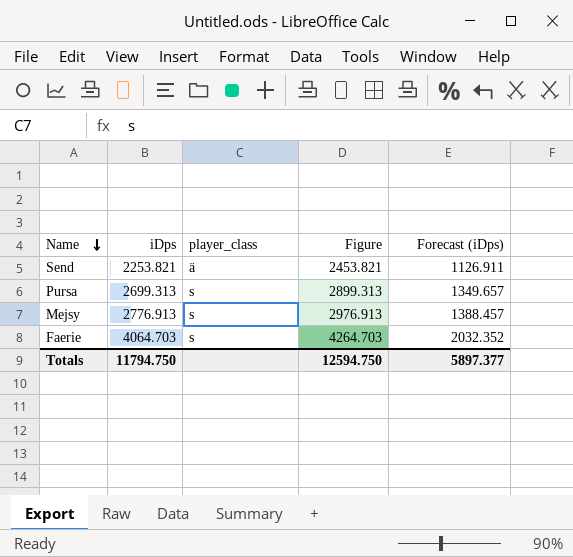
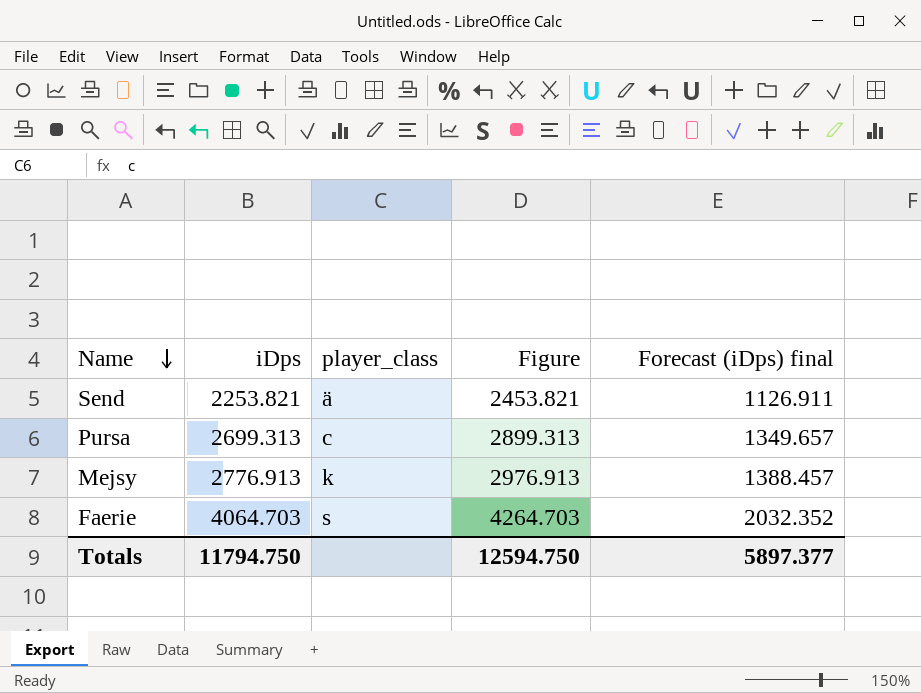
column name: Forecast (iDps) -> Forecast (iDps) final
Pursa | player_class: s -> c
Mejsy | player_class: s -> k

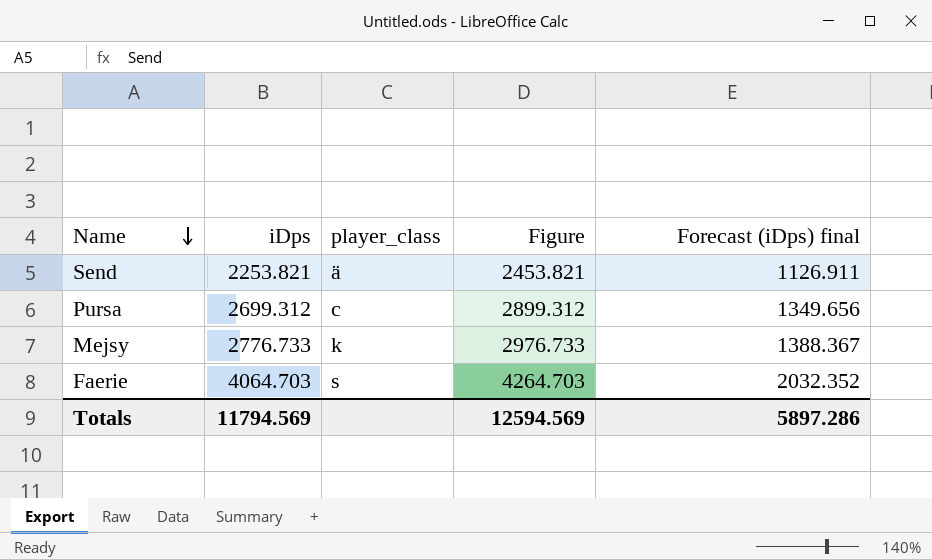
Pursa | iDps: 2699.313 -> 2699.312
Pursa | Figure: 2899.313 -> 2899.312
Pursa | Forecast (iDps) final: 1349.657 -> 1349.656
Mejsy | iDps: 2776.913 -> 2776.733
Mejsy | Figure: 2976.913 -> 2976.733
Mejsy | Forecast (iDps) final: 1388.457 -> 1388.367
Totals | iDps: 11794.750 -> 11794.569
Totals | Figure: 12594.750 -> 12594.569
Totals | Forecast (iDps) final: 5897.377 -> 5897.286

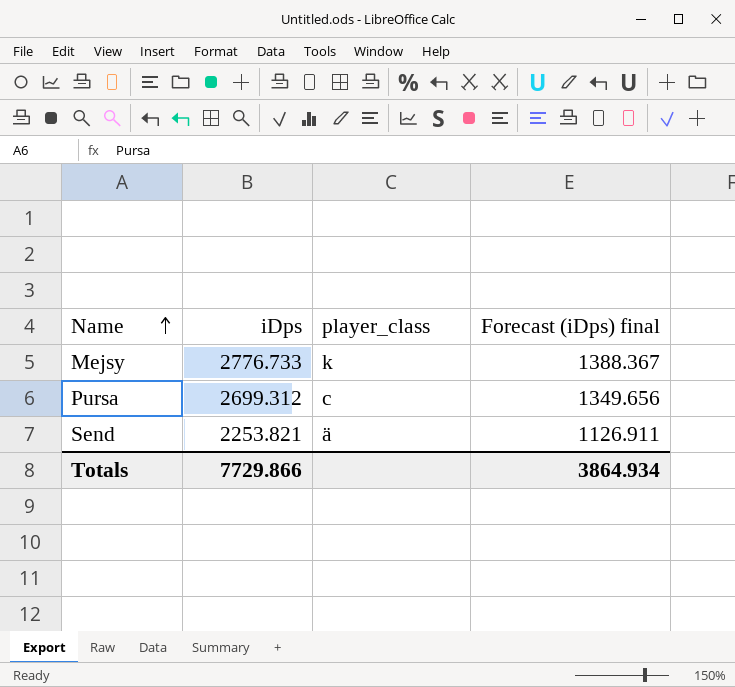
row order: Name descending -> Name ascending
column Figure | formula: [iDps] + 200 -> none
row Faerie: 4064.703 | s | 4264.703 | 2032.352 -> none
Totals | iDps: 11794.569 -> 7729.866
Totals | Forecast (iDps) final: 5897.286 -> 3864.934

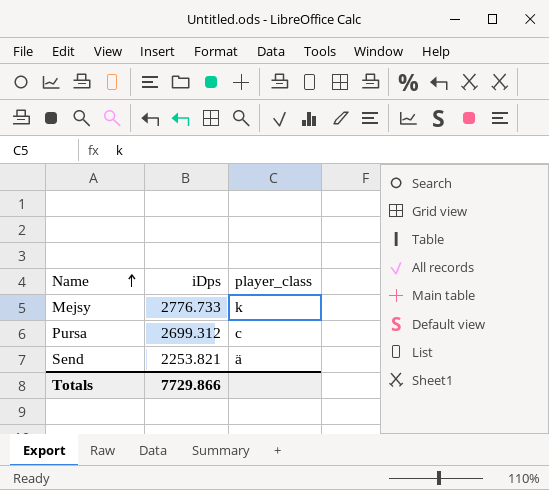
column Forecast (iDps) final | formula: [iDps] * 0.5 -> none

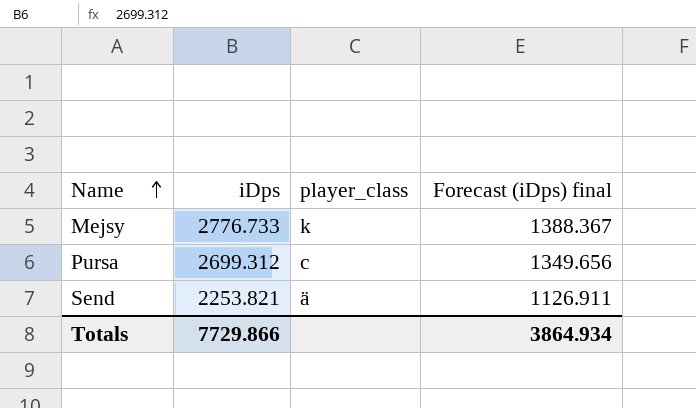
column Forecast (iDps) final | formula: none -> [iDps] * 0.5

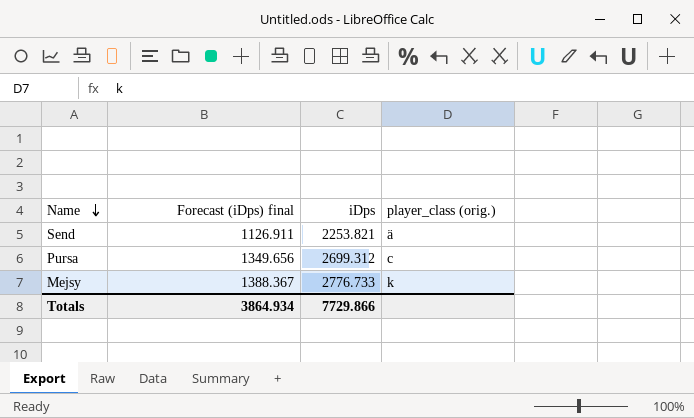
row order: Name ascending -> Name descending
column Forecast (iDps) final | position: 4 -> 2
column name: player_class -> player_class (orig.)

